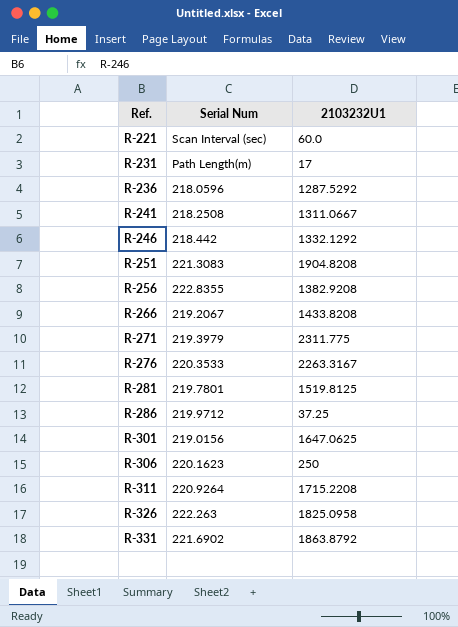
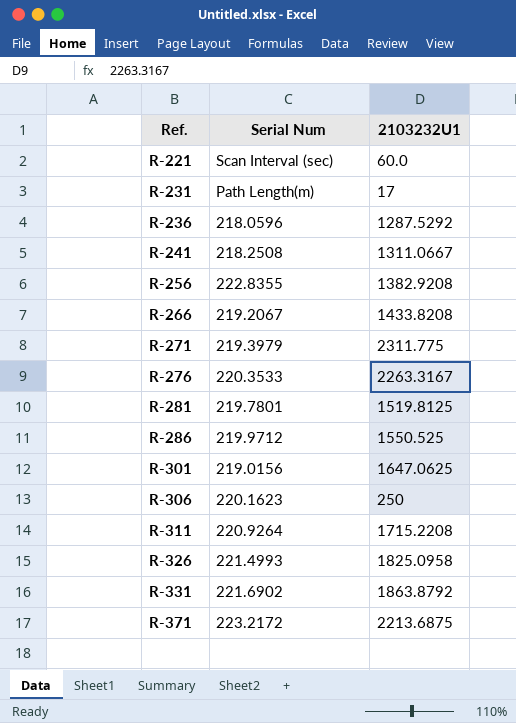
row R-246: 218.442 | 1332.1292 -> none
row R-251: 221.3083 | 1904.8208 -> none
R-286 | 2103232U1: 37.25 -> 1550.525
R-326 | Serial Num: 222.263 -> 221.4993
row R-371: none -> 223.2172 | 2213.6875

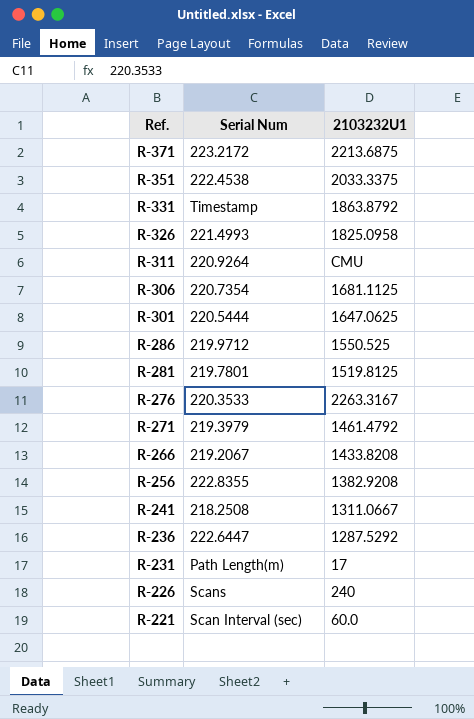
row order: Ref. ascending -> Ref. descending
row R-351: none -> 222.4538 | 2033.3375
R-331 | Serial Num: 221.6902 -> Timestamp
R-311 | 2103232U1: 1715.2208 -> CMU
R-306 | Serial Num: 220.1623 -> 220.7354
R-306 | 2103232U1: 250 -> 1681.1125
R-301 | Serial Num: 219.0156 -> 220.5444
R-271 | 2103232U1: 2311.775 -> 1461.4792
R-236 | Serial Num: 218.0596 -> 222.6447
row R-226: none -> Scans | 240

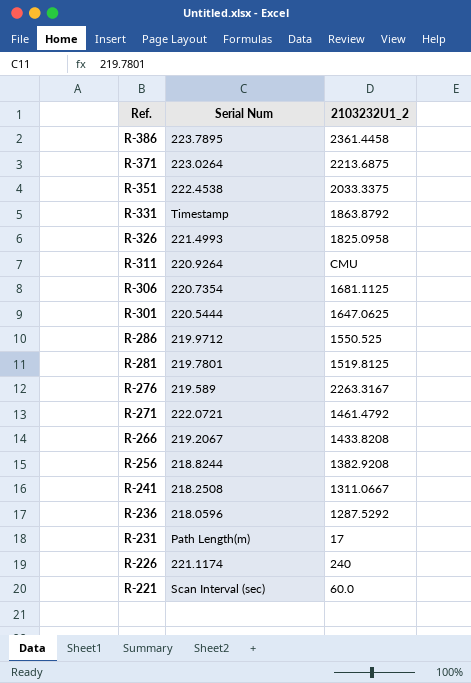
column name: 2103232U1 -> 2103232U1_2
row R-386: none -> 223.7895 | 2361.4458
R-371 | Serial Num: 223.2172 -> 223.0264
R-276 | Serial Num: 220.3533 -> 219.589
R-271 | Serial Num: 219.3979 -> 222.0721
R-256 | Serial Num: 222.8355 -> 218.8244
R-236 | Serial Num: 222.6447 -> 218.0596
R-226 | Serial Num: Scans -> 221.1174

